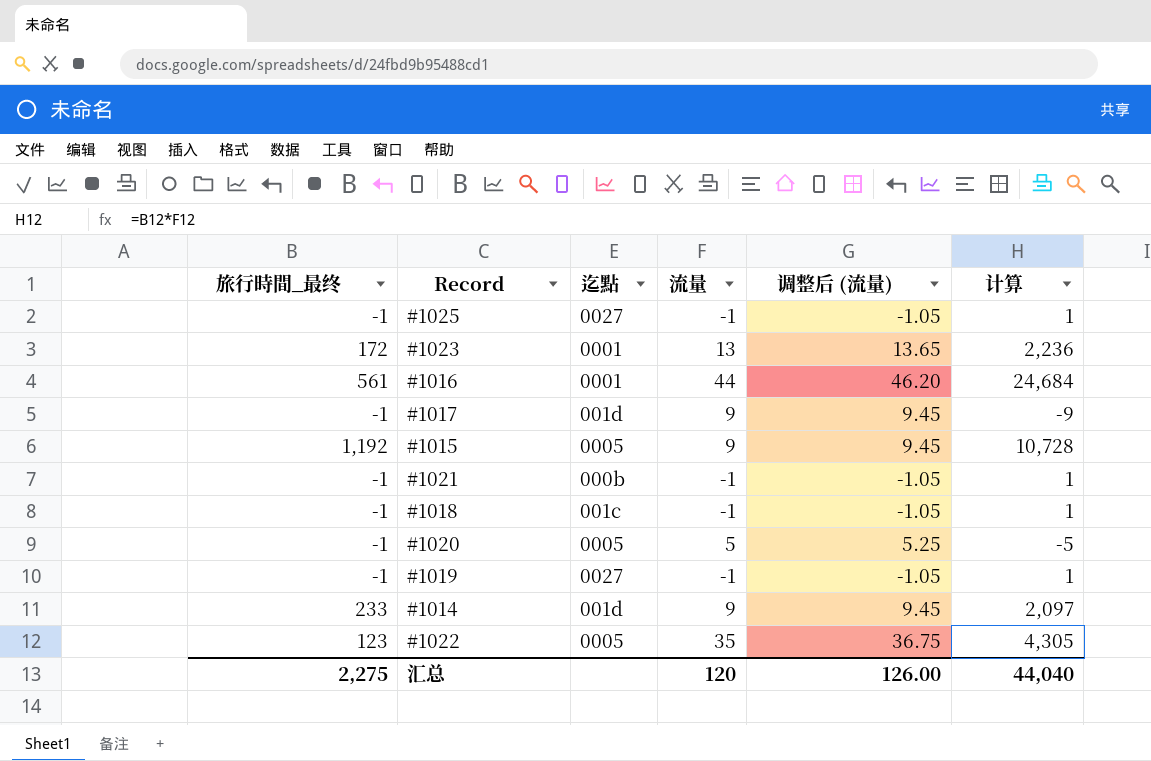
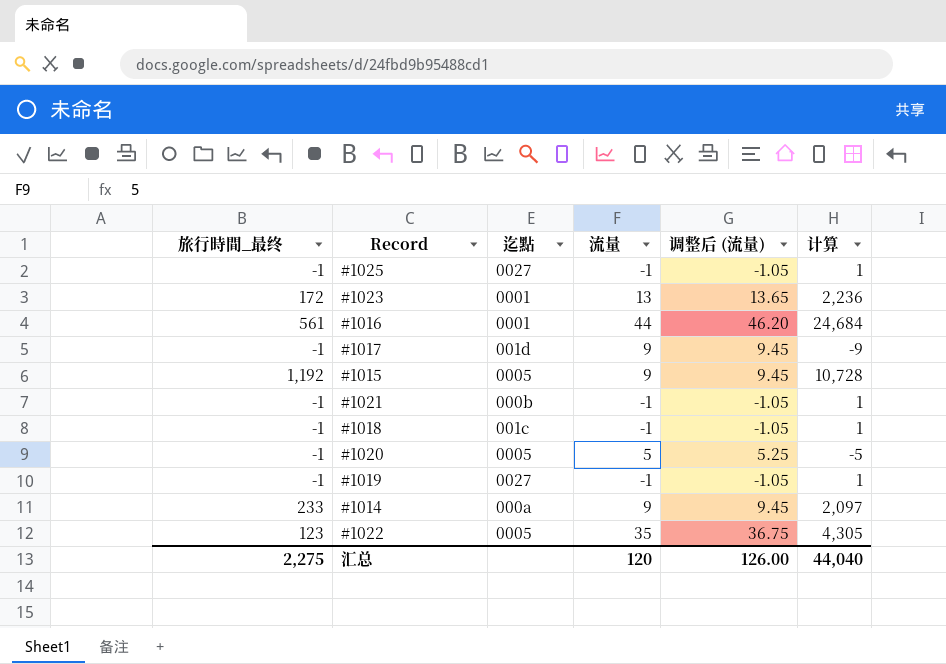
#1014 | 迄點: 001d -> 000a

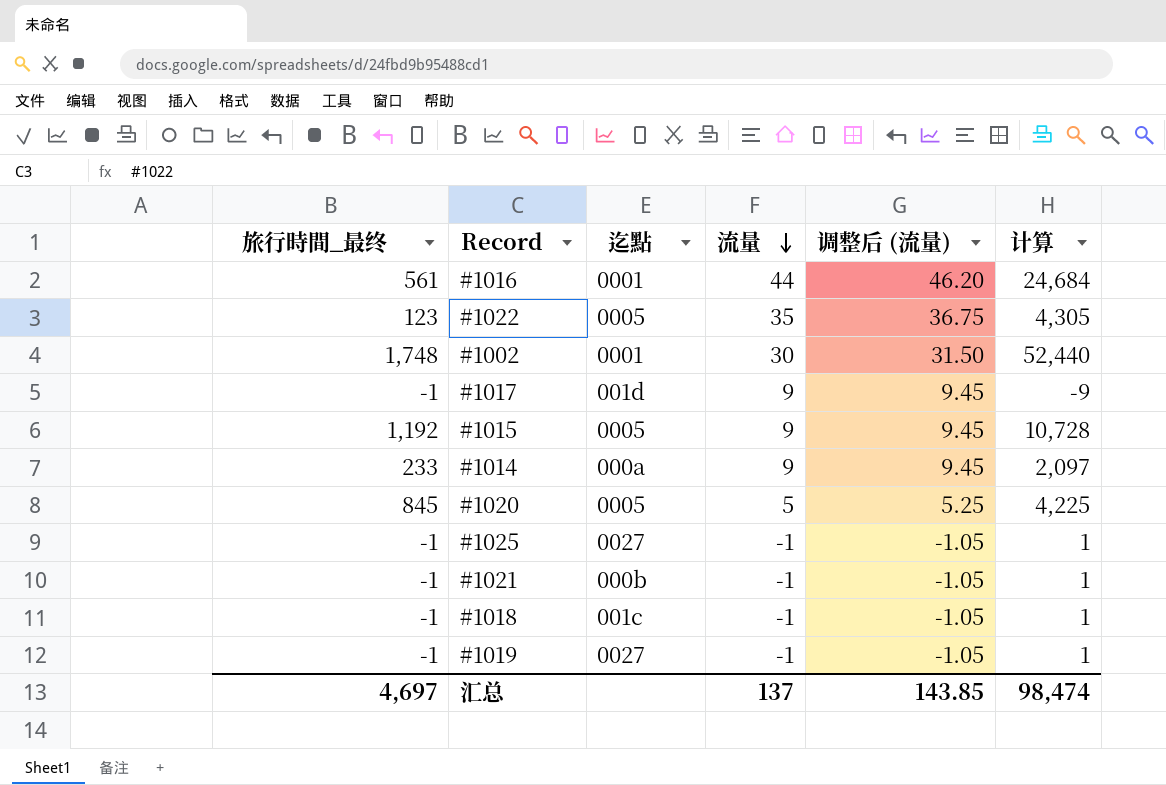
row order: none -> 流量 descending
row #1023: 172 | 0001 | 13 | 13.65 | 2,236 -> none
row #1002: none -> 1,748 | 0001 | 30 | 31.50 | 52,440
#1020 | 旅行時間_最终: -1 -> 845
#1020 | 计算: -5 -> 4,225
汇总 | 旅行時間_最终: 2,275 -> 4,697
汇总 | 流量: 120 -> 137
汇总 | 调整后 (流量): 126.00 -> 143.85
汇总 | 计算: 44,040 -> 98,474

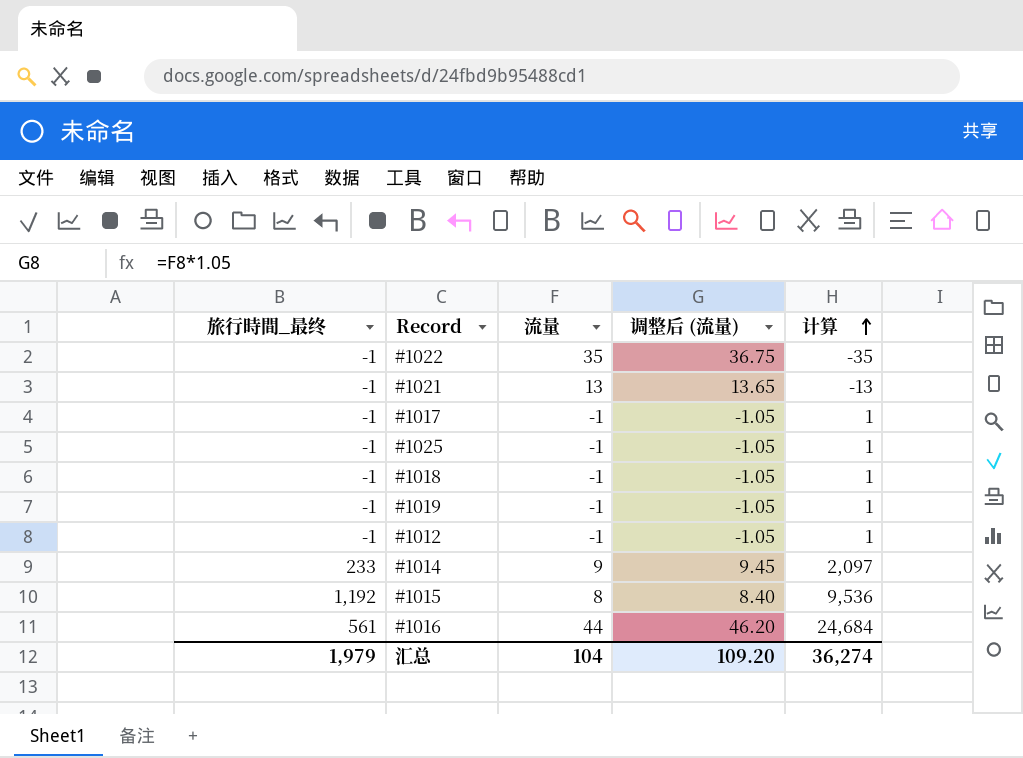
row order: 流量 descending -> 计算 ascending
column 迄點 | position: 3 -> none
row #1002: 1,748 | 0001 | 30 | 31.50 | 52,440 -> none
row #1020: 845 | 0005 | 5 | 5.25 | 4,225 -> none
#1022 | 旅行時間_最终: 123 -> -1
#1022 | 计算: 4,305 -> -35
#1021 | 流量: -1 -> 13
#1021 | 调整后 (流量): -1.05 -> 13.65
#1021 | 计算: 1 -> -13
#1017 | 流量: 9 -> -1
#1017 | 调整后 (流量): 9.45 -> -1.05
#1017 | 计算: -9 -> 1
row #1012: none -> -1 | -1 | -1.05 | 1
#1015 | 流量: 9 -> 8
#1015 | 调整后 (流量): 9.45 -> 8.40
#1015 | 计算: 10,728 -> 9,536
汇总 | 旅行時間_最终: 4,697 -> 1,979
汇总 | 流量: 137 -> 104
汇总 | 调整后 (流量): 143.85 -> 109.20
汇总 | 计算: 98,474 -> 36,274

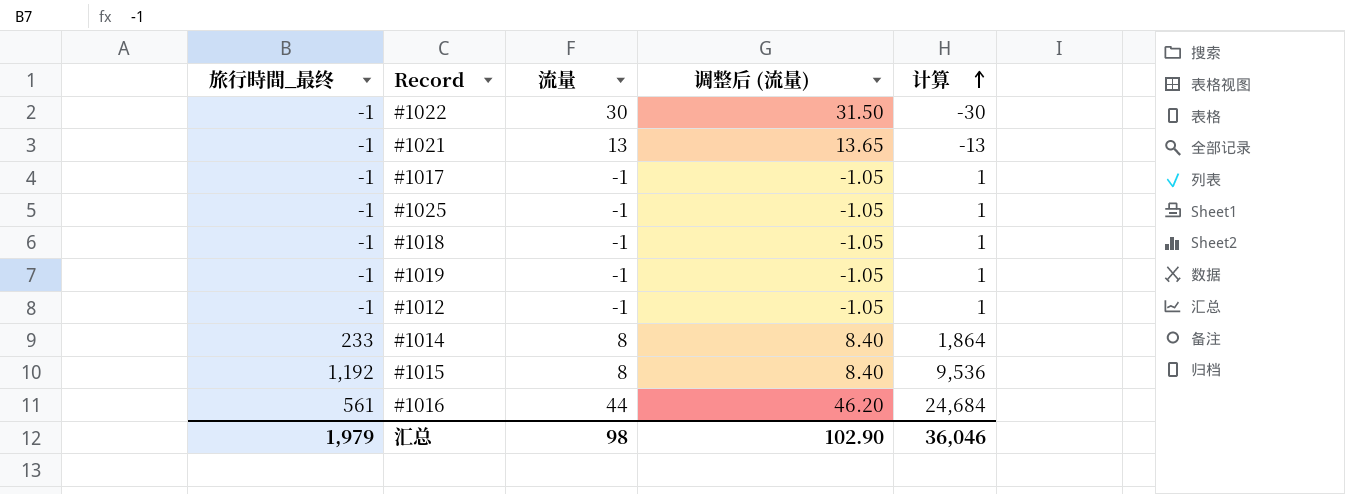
#1022 | 流量: 35 -> 30
#1022 | 调整后 (流量): 36.75 -> 31.50
#1022 | 计算: -35 -> -30
#1014 | 流量: 9 -> 8
#1014 | 调整后 (流量): 9.45 -> 8.40
#1014 | 计算: 2,097 -> 1,864
汇总 | 流量: 104 -> 98
汇总 | 调整后 (流量): 109.20 -> 102.90
汇总 | 计算: 36,274 -> 36,046

